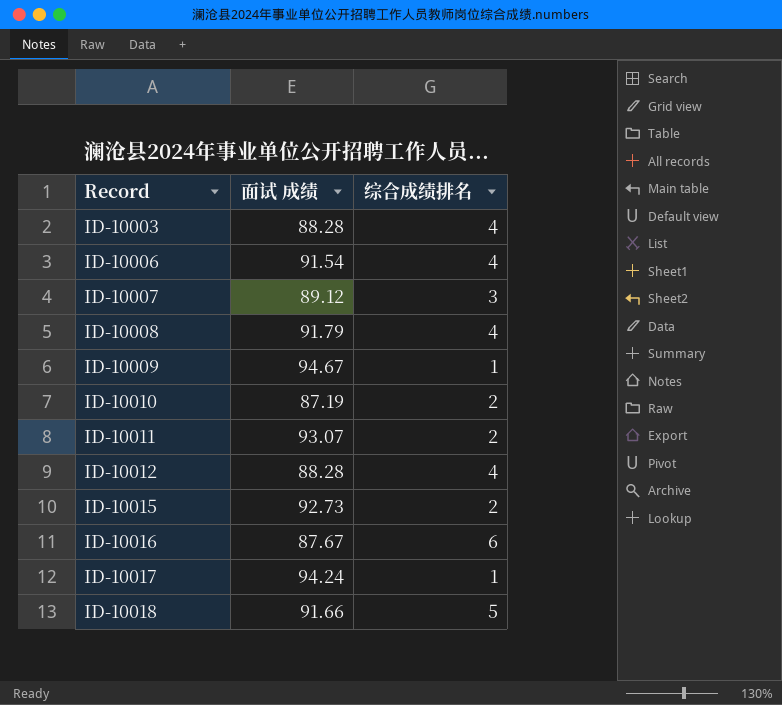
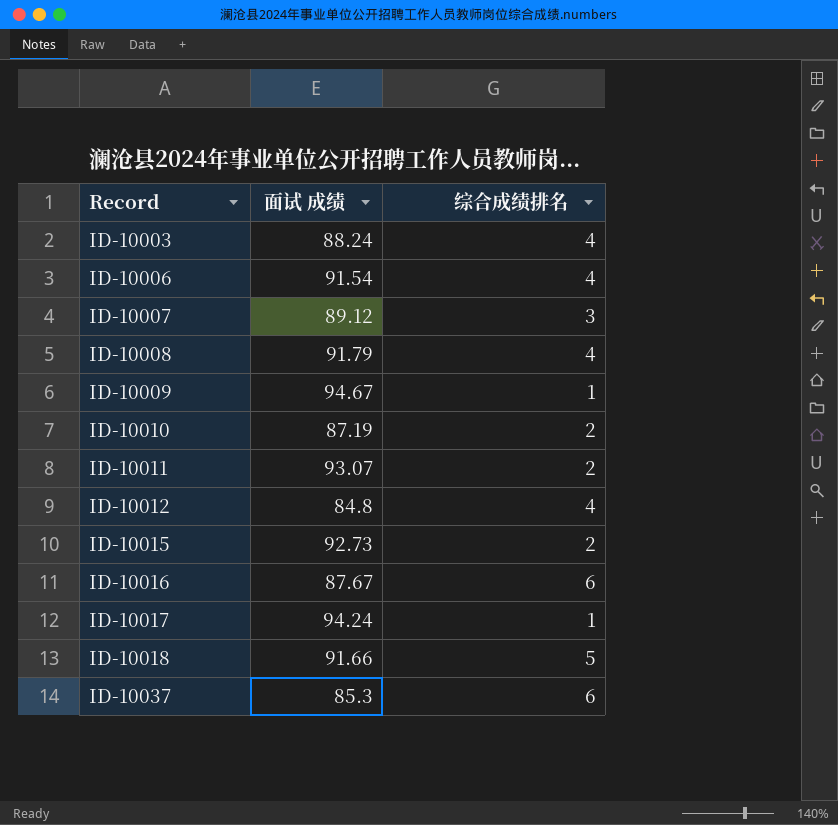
ID-10003 | 面试 成绩: 88.28 -> 88.24
ID-10012 | 面试 成绩: 88.28 -> 84.8
row ID-10037: none -> 85.3 | 6

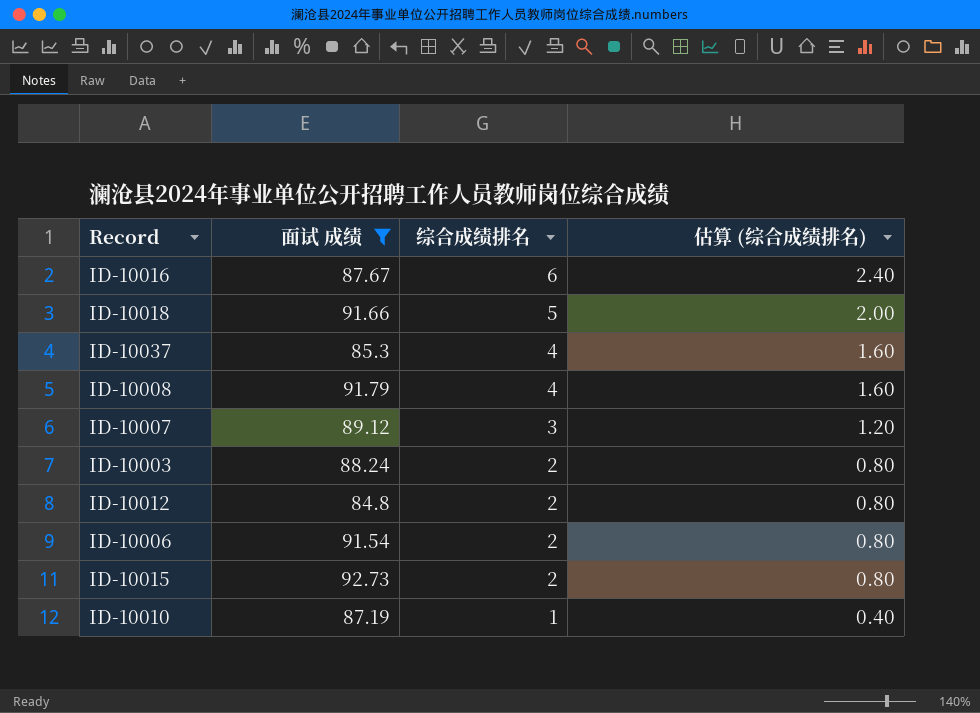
filter: none -> 面试 成绩 <= 92.73
row order: Record ascending -> 综合成绩排名 descending
column 估算 (综合成绩排名) | formula: none -> [综合成绩排名] * 0.4
ID-10037 | 综合成绩排名: 6 -> 4
ID-10003 | 综合成绩排名: 4 -> 2
ID-10012 | 综合成绩排名: 4 -> 2
ID-10006 | 综合成绩排名: 4 -> 2
ID-10010 | 综合成绩排名: 2 -> 1

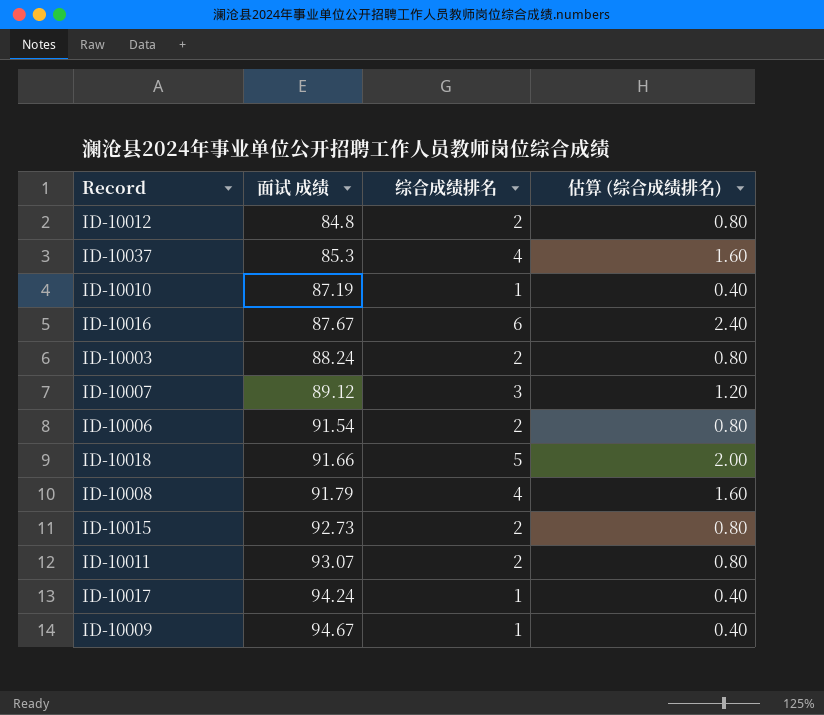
filter: 面试 成绩 <= 92.73 -> none
row order: 综合成绩排名 descending -> 面试 成绩 ascending

